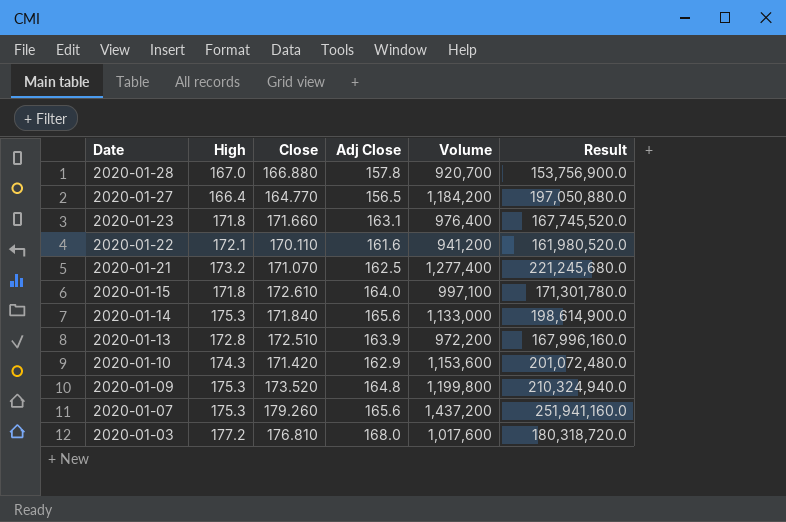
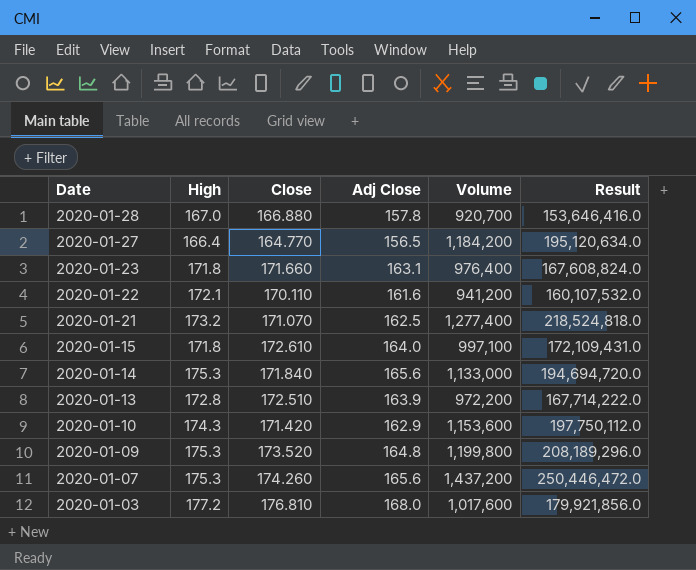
column Result | formula: [High] * [Volume] -> [Close] * [Volume]
2020-01-07 | Close: 179.260 -> 174.260

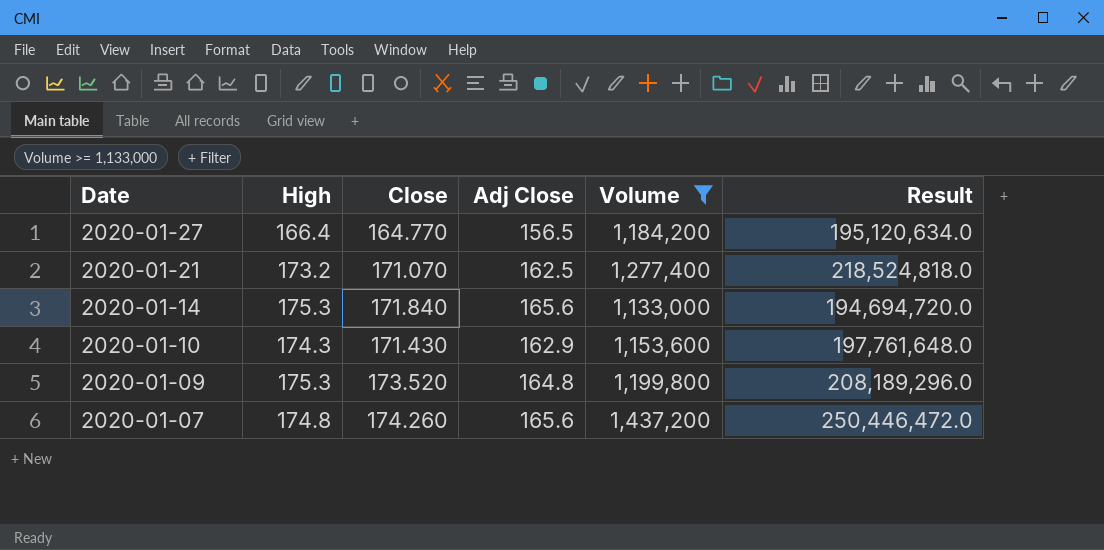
filter: none -> Volume >= 1,133,000
2020-01-10 | Close: 171.420 -> 171.430
2020-01-10 | Result: 197,750,112.0 -> 197,761,648.0
2020-01-07 | High: 175.3 -> 174.8

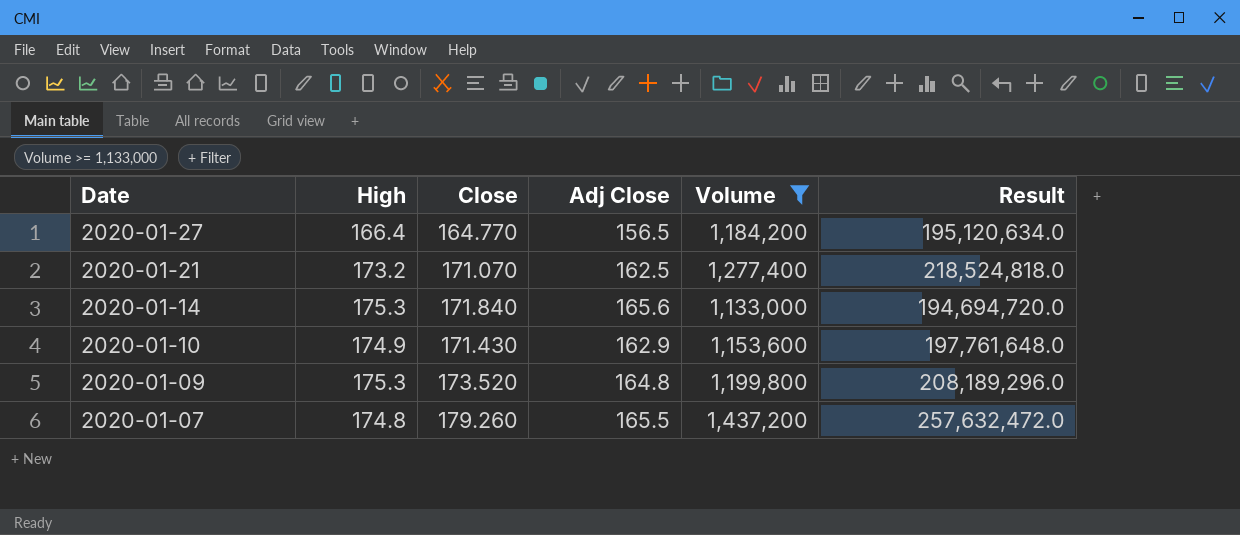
2020-01-10 | High: 174.3 -> 174.9
2020-01-07 | Close: 174.260 -> 179.260
2020-01-07 | Adj Close: 165.6 -> 165.5
2020-01-07 | Result: 250,446,472.0 -> 257,632,472.0

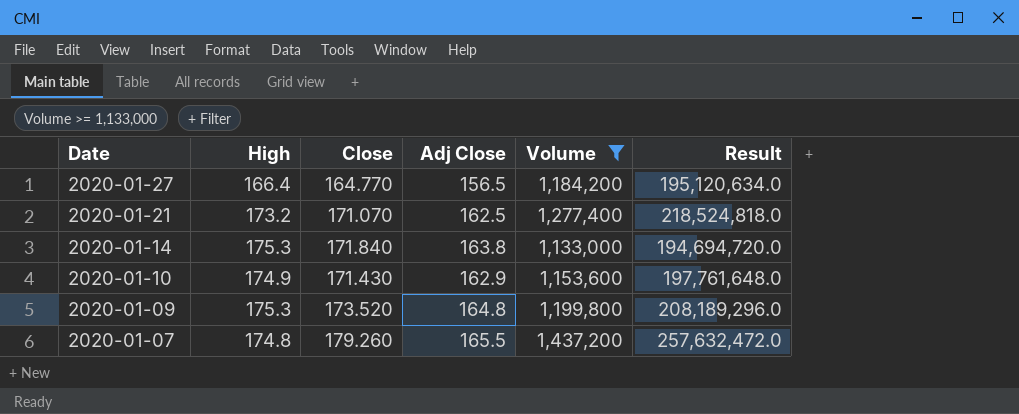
2020-01-14 | Adj Close: 165.6 -> 163.8

